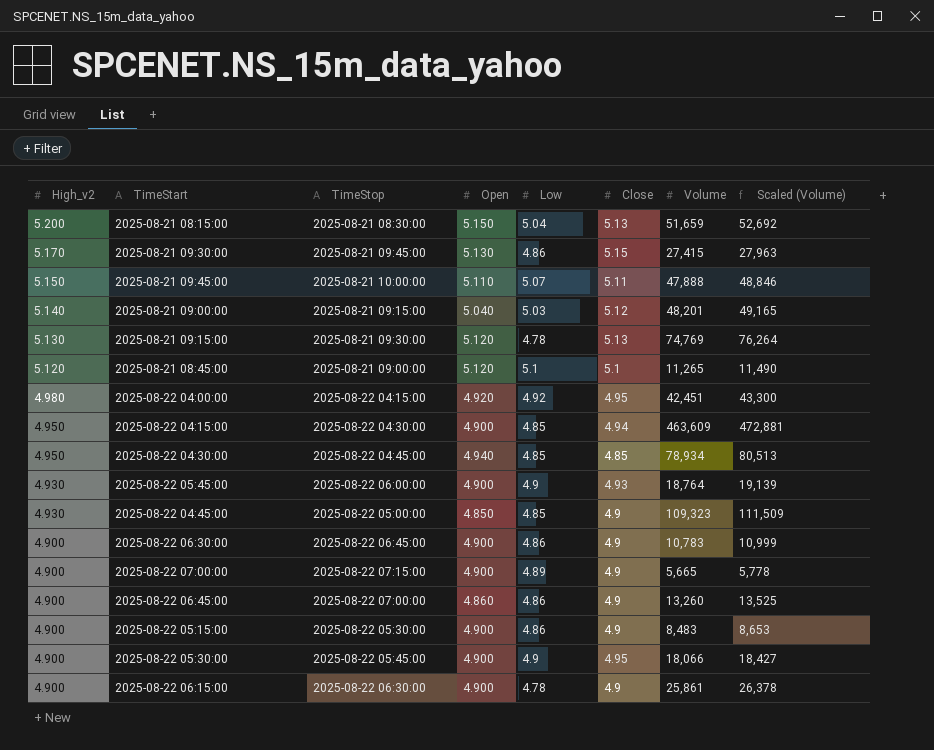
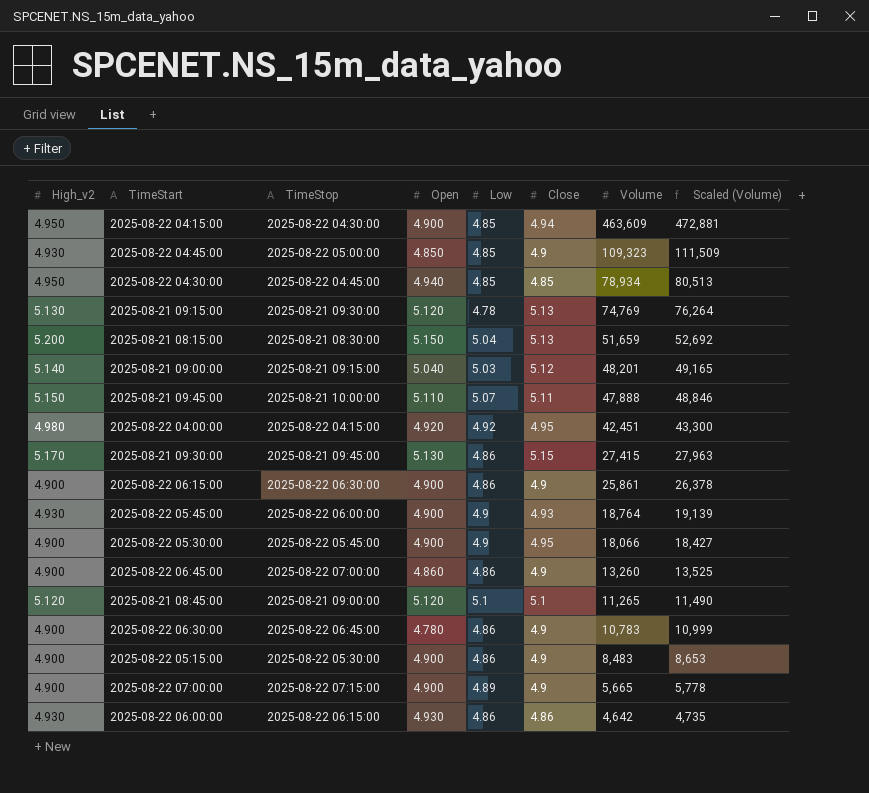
row order: High_v2 descending -> Volume descending
2025-08-22 06:15:00 | Low: 4.78 -> 4.86
2025-08-22 06:30:00 | Open: 4.900 -> 4.780
row 2025-08-22 06:00:00: none -> 4.930 | 2025-08-22 06:15:00 | 4.930 | 4.86 | 4.86 | 4,642 | 4,735

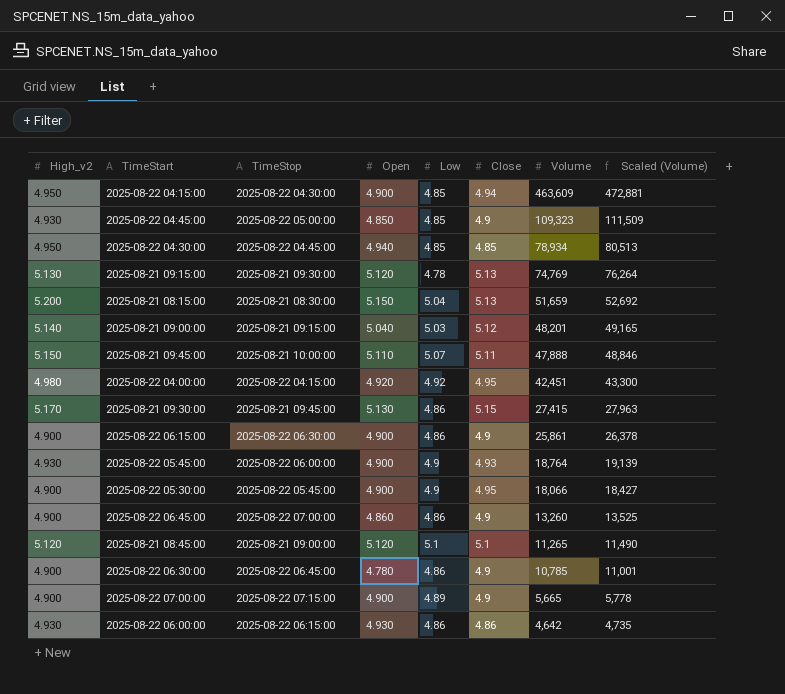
row 2025-08-22 05:15:00: 4.900 | 2025-08-22 05:30:00 | 4.900 | 4.86 | 4.9 | 8,483 | 8,653 -> none
2025-08-22 06:30:00 | Volume: 10,783 -> 10,785
2025-08-22 06:30:00 | Scaled (Volume): 10,999 -> 11,001

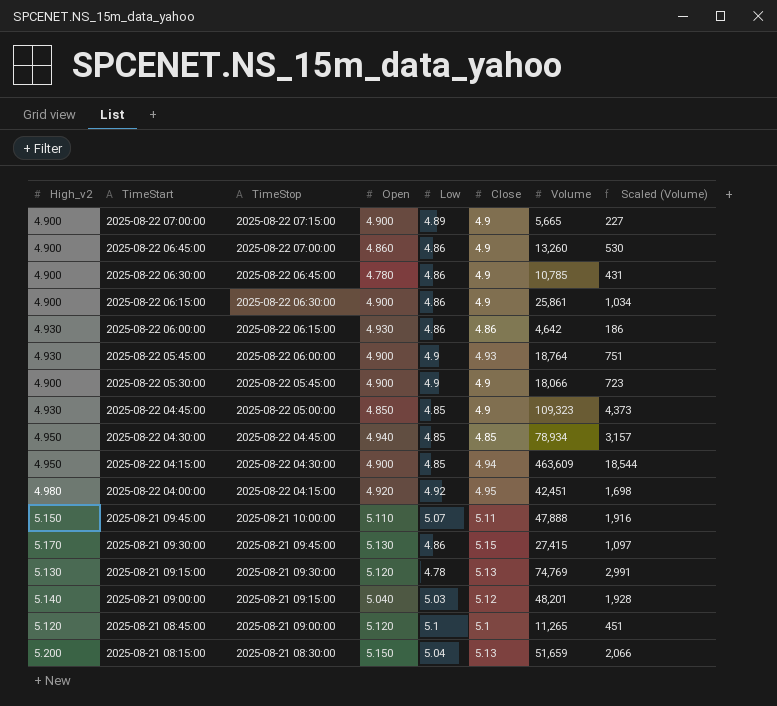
row order: Volume descending -> TimeStart descending
column Scaled (Volume) | formula: [Volume] * 1.02 -> [Volume] * 0.04
2025-08-22 05:30:00 | Close: 4.95 -> 4.9

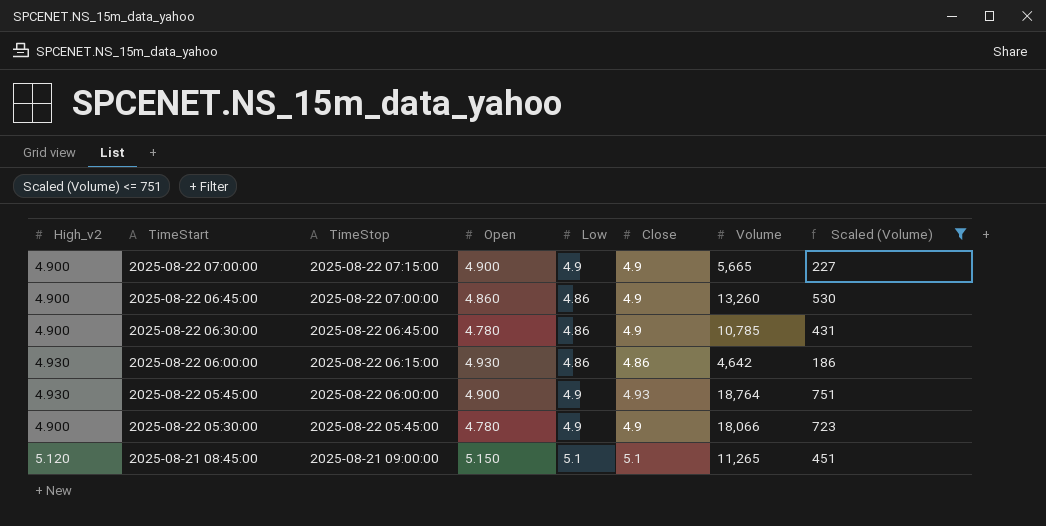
filter: none -> Scaled (Volume) <= 751
2025-08-22 07:00:00 | Low: 4.89 -> 4.9
2025-08-22 05:30:00 | Open: 4.900 -> 4.780
2025-08-21 08:45:00 | Open: 5.120 -> 5.150

